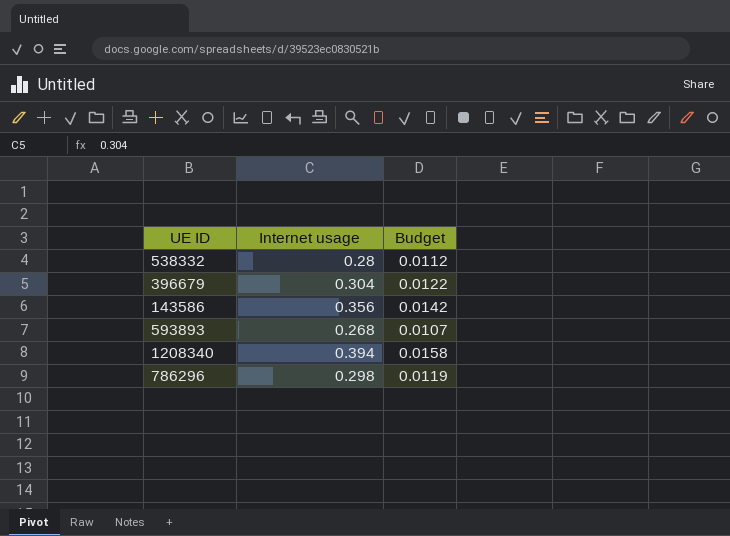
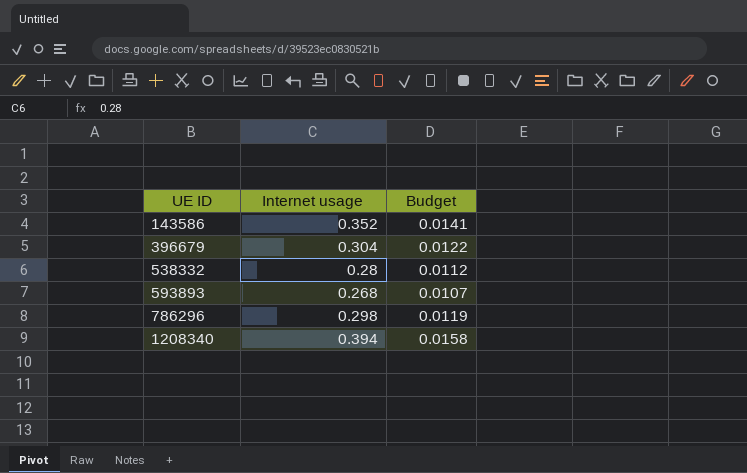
row order: none -> UE ID ascending
143586 | Internet usage: 0.356 -> 0.352
143586 | Budget: 0.0142 -> 0.0141

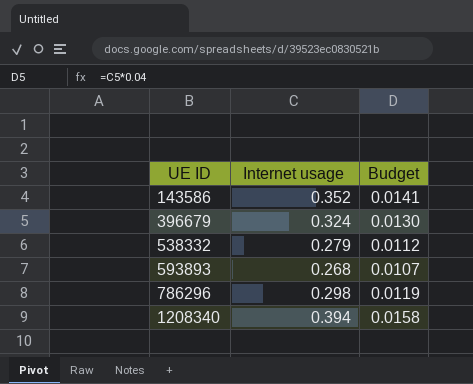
396679 | Internet usage: 0.304 -> 0.324
396679 | Budget: 0.0122 -> 0.0130
538332 | Internet usage: 0.28 -> 0.279

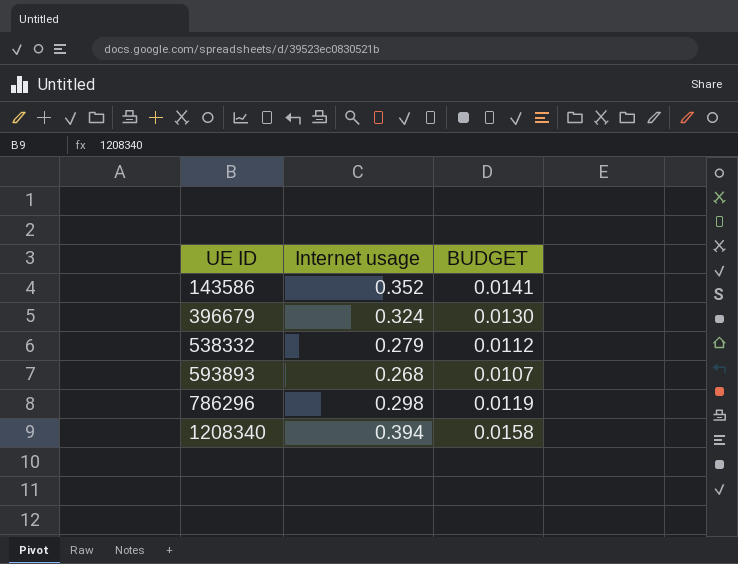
column name: Budget -> BUDGET

